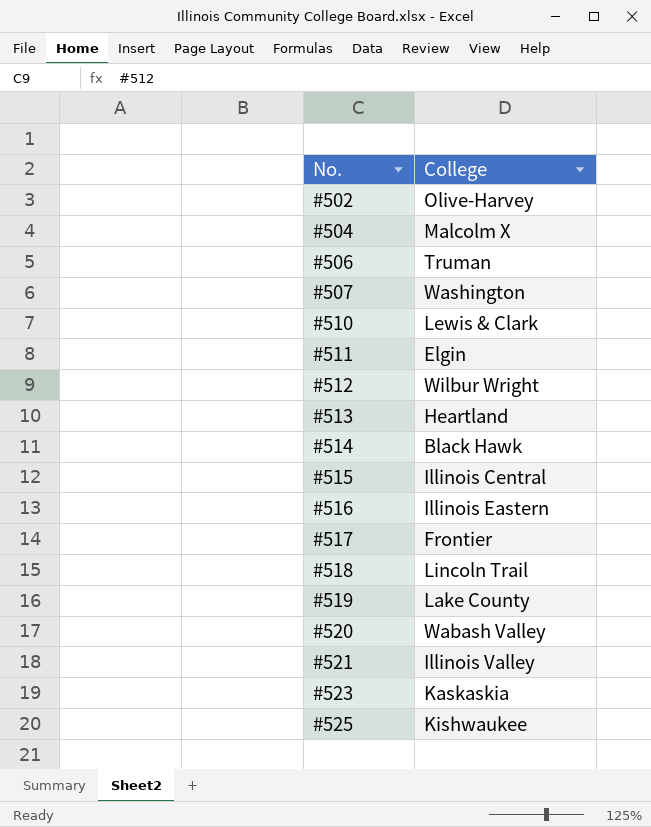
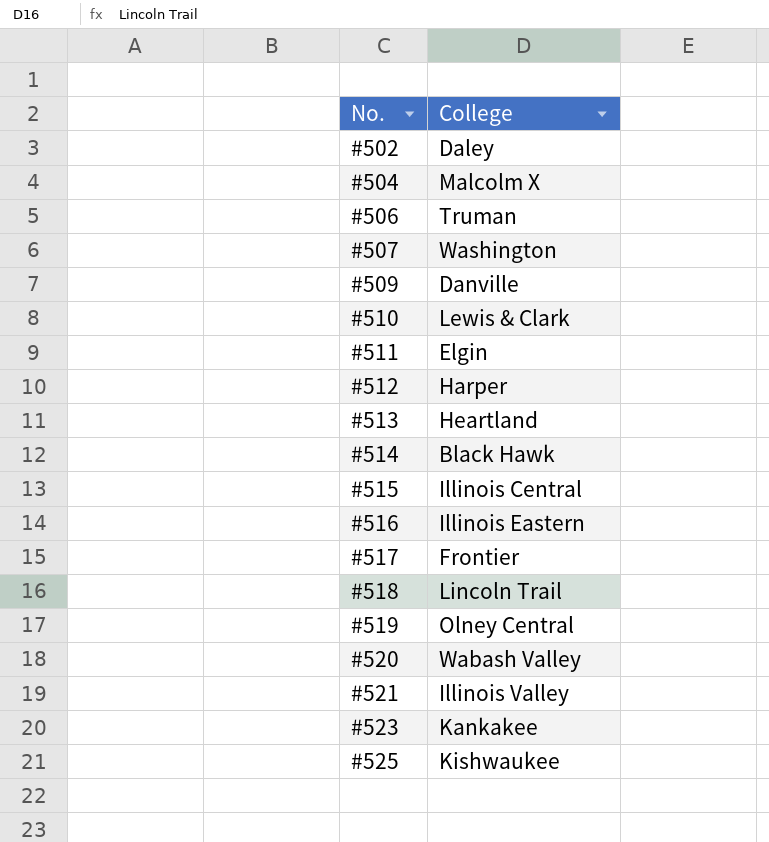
#502 | College: Olive-Harvey -> Daley
row #509: none -> Danville
#512 | College: Wilbur Wright -> Harper
#519 | College: Lake County -> Olney Central
#523 | College: Kaskaskia -> Kankakee

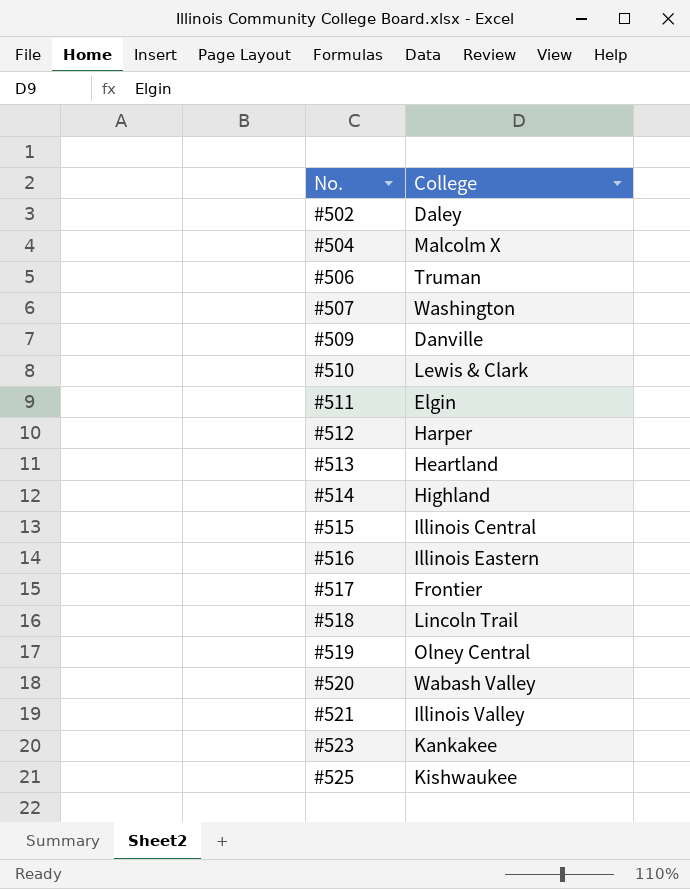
#514 | College: Black Hawk -> Highland

